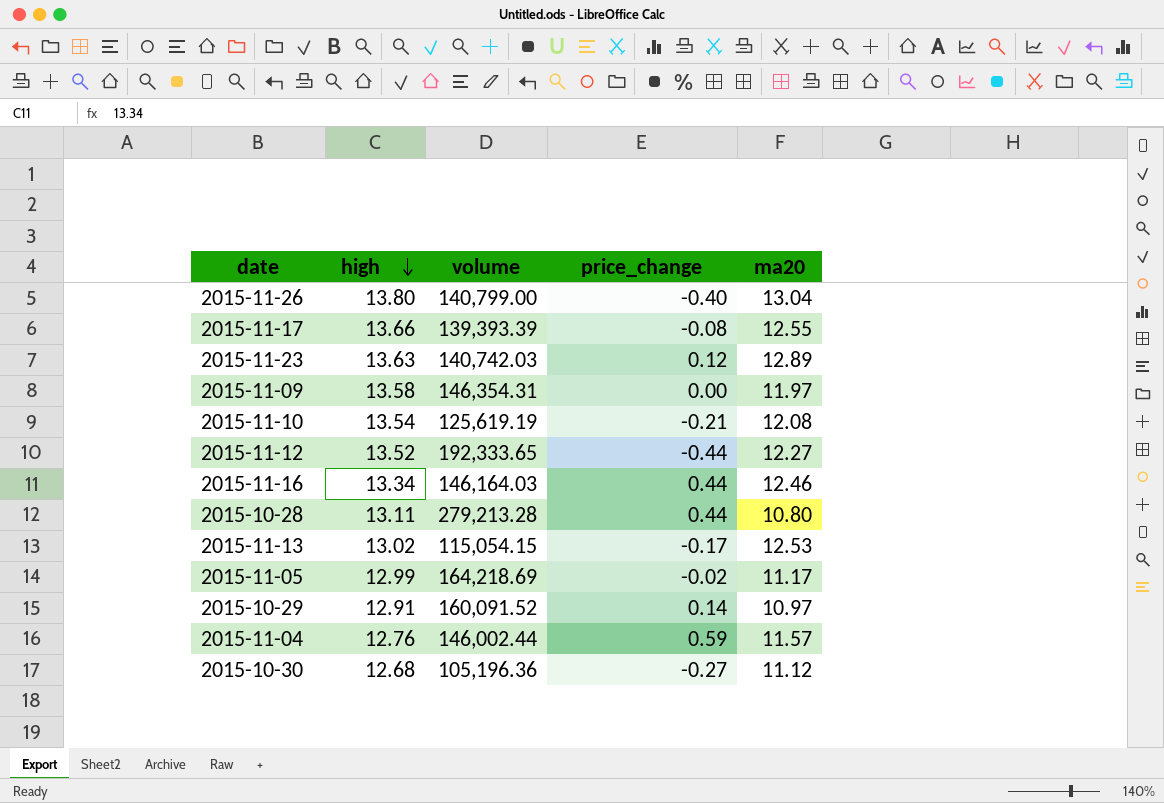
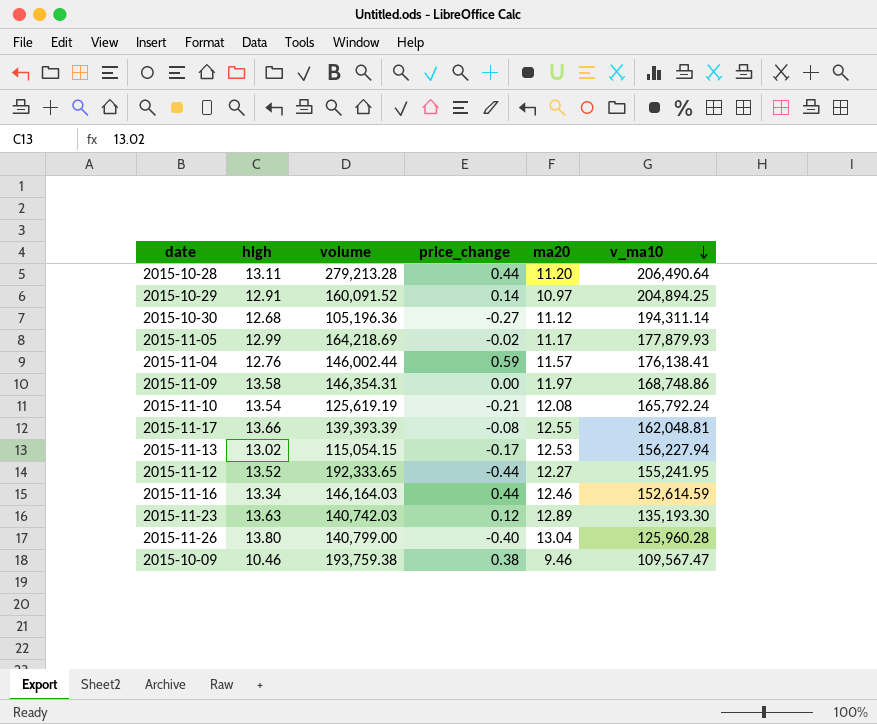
row order: high descending -> v_ma10 descending
column v_ma10 | position: none -> 6
2015-10-28 | ma20: 10.80 -> 11.20
row 2015-10-09: none -> 10.46 | 193,759.38 | 0.38 | 9.46 | 109,567.47

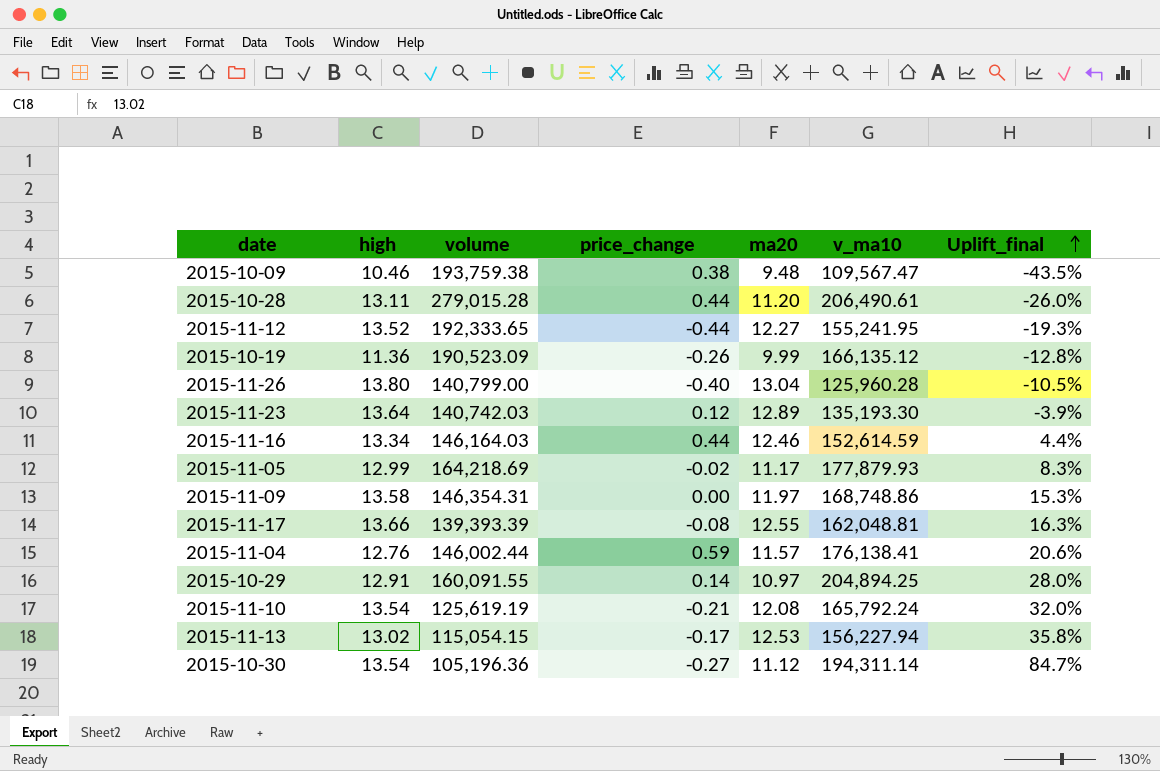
row order: v_ma10 descending -> Uplift_final ascending
column Uplift_final | formula: none -> ([v_ma10] - [volume]) / [volume]
2015-10-09 | ma20: 9.46 -> 9.48
2015-10-28 | volume: 279,213.28 -> 279,015.28
2015-10-28 | v_ma10: 206,490.64 -> 206,490.61
row 2015-10-19: none -> 11.36 | 190,523.09 | -0.26 | 9.99 | 166,135.12 | -12.8%
2015-11-23 | high: 13.63 -> 13.64
2015-10-29 | volume: 160,091.52 -> 160,091.55
2015-10-30 | high: 12.68 -> 13.54

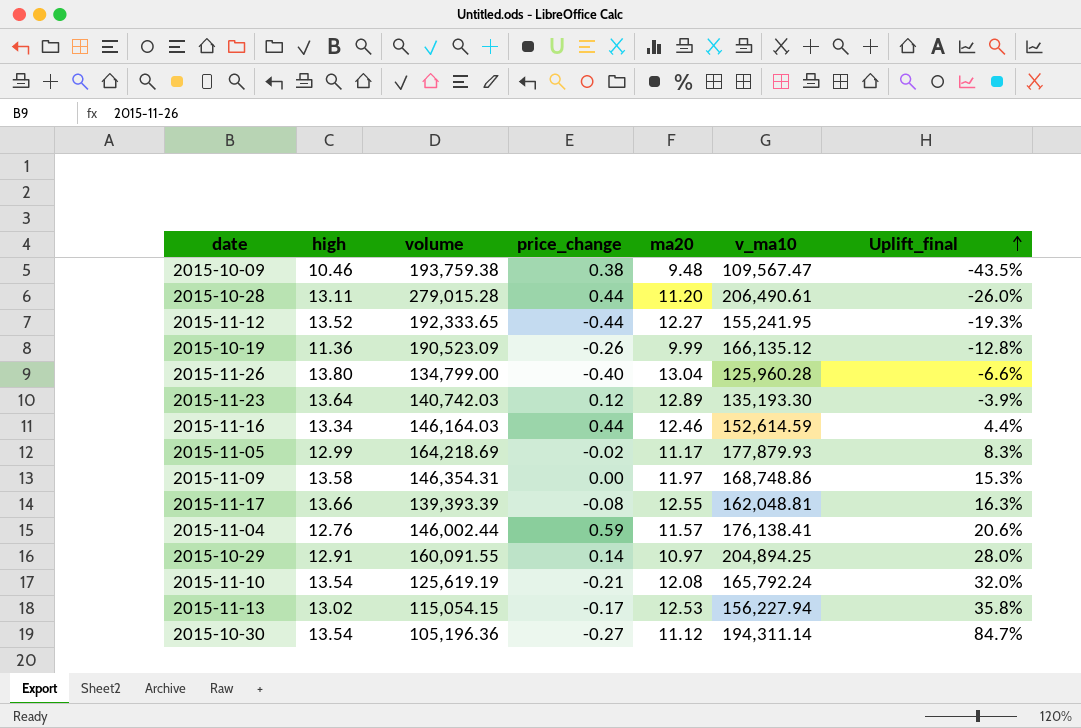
2015-11-26 | volume: 140,799.00 -> 134,799.00
2015-11-26 | Uplift_final: -10.5% -> -6.6%

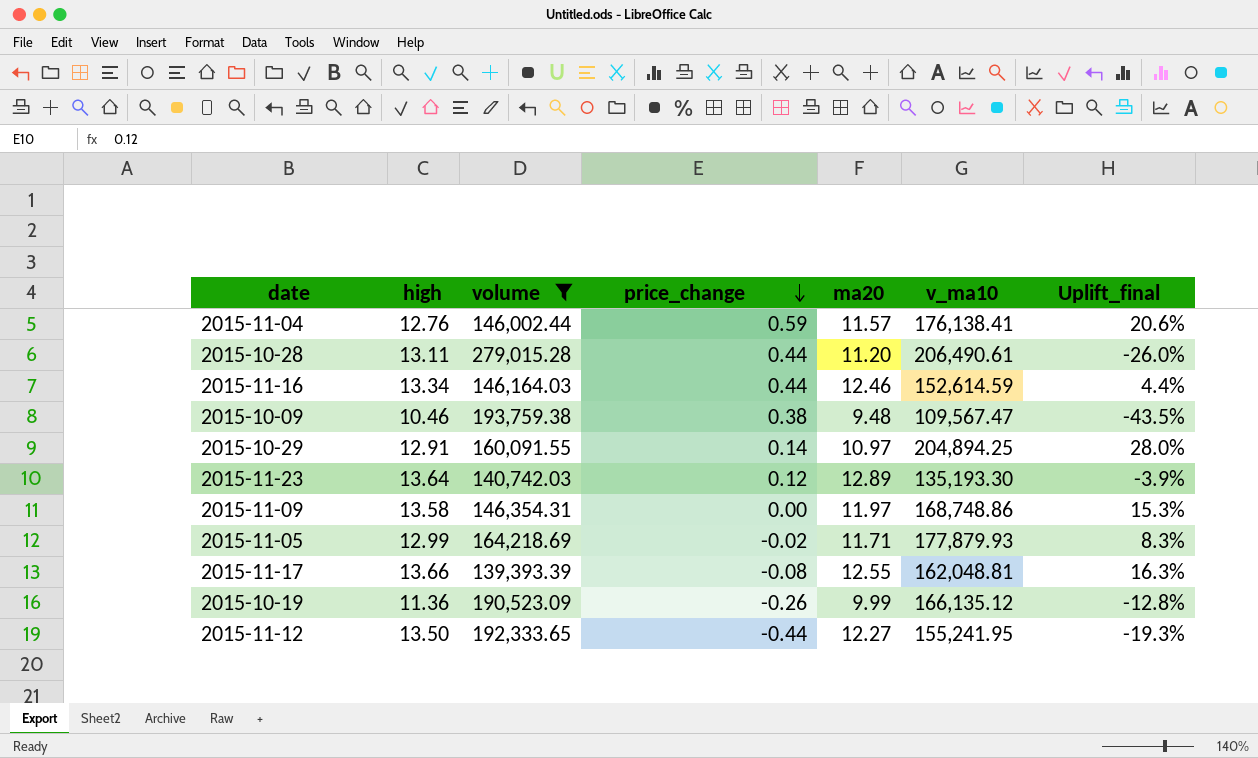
filter: none -> volume >= 139,393.39
row order: Uplift_final ascending -> price_change descending
2015-11-05 | ma20: 11.17 -> 11.71
2015-11-12 | high: 13.52 -> 13.50

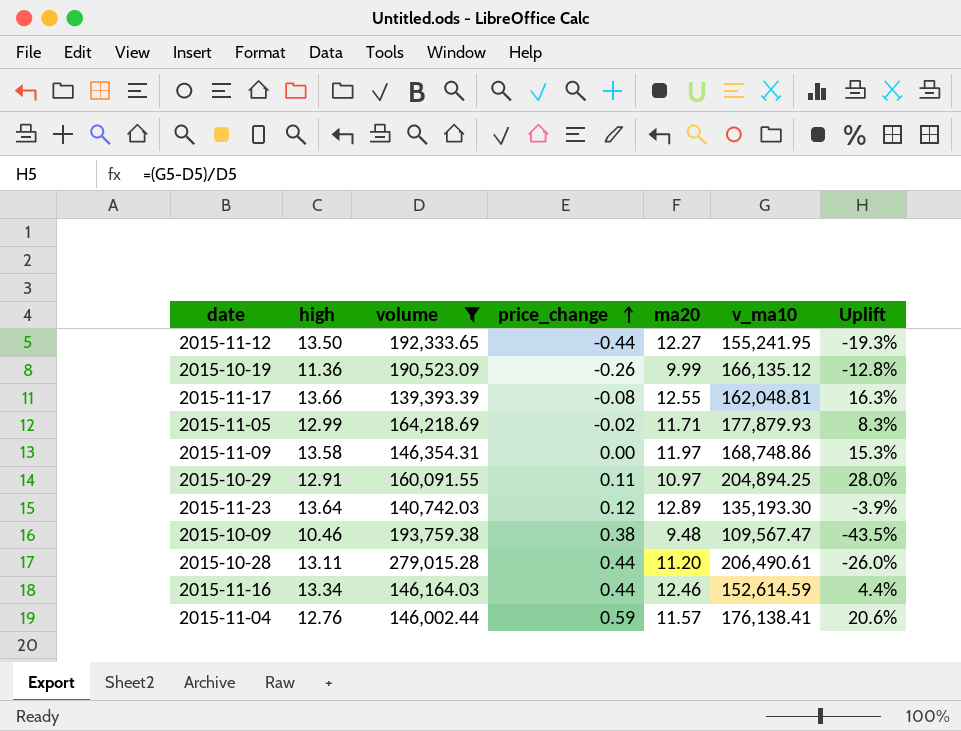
row order: price_change descending -> price_change ascending
column name: Uplift_final -> Uplift
2015-10-29 | price_change: 0.14 -> 0.11

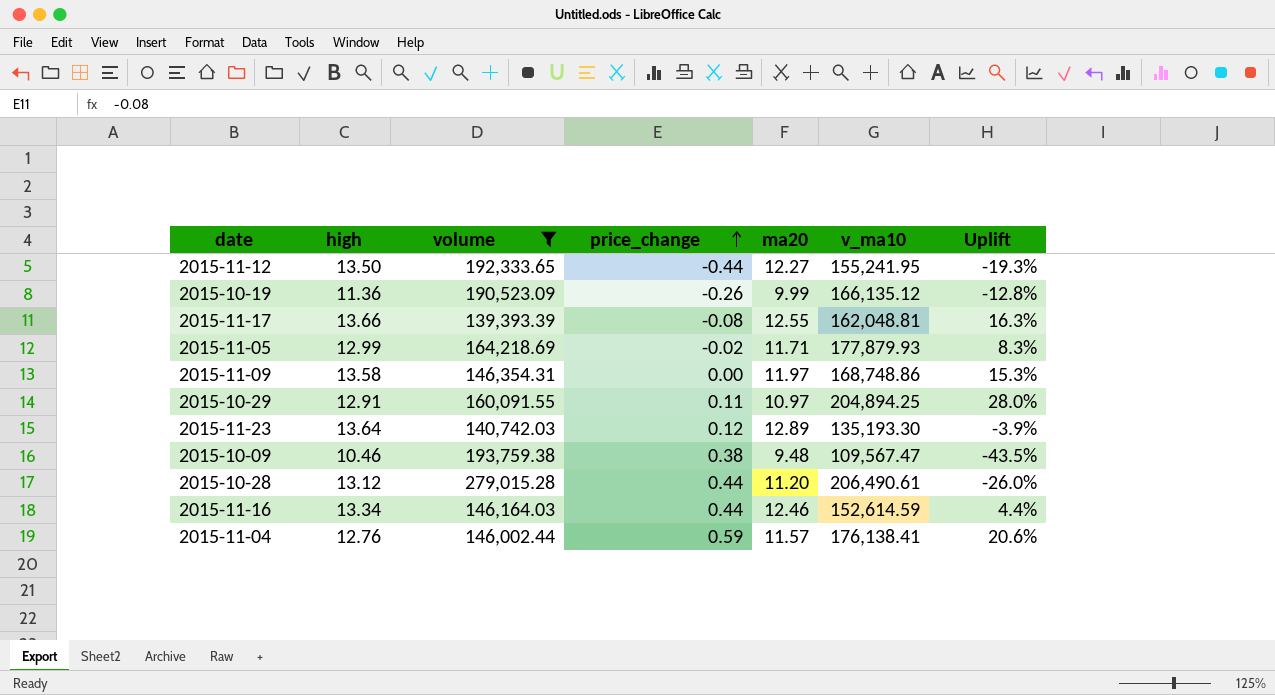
2015-10-28 | high: 13.11 -> 13.12

